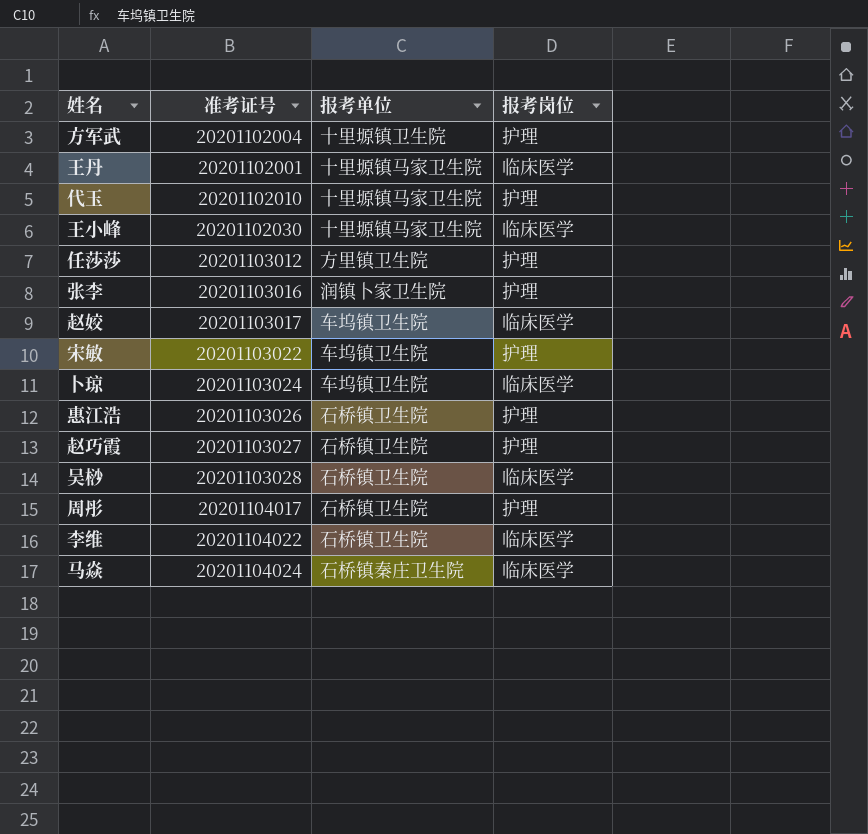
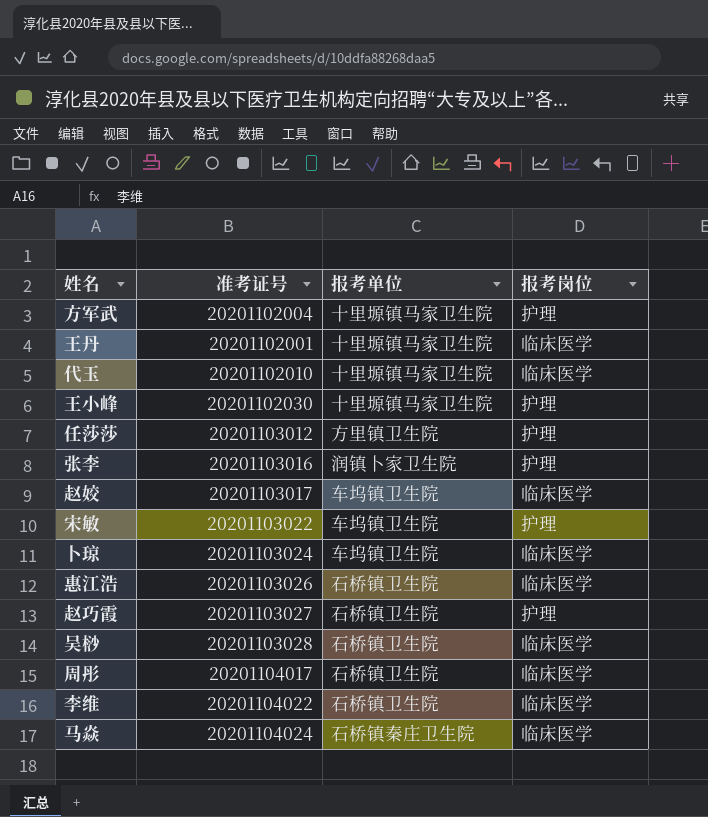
方军武 | 报考单位: 十里塬镇卫生院 -> 十里塬镇马家卫生院
代玉 | 报考岗位: 护理 -> 临床医学
王小峰 | 报考岗位: 临床医学 -> 护理
惠江浩 | 报考岗位: 护理 -> 临床医学
周彤 | 报考岗位: 护理 -> 临床医学

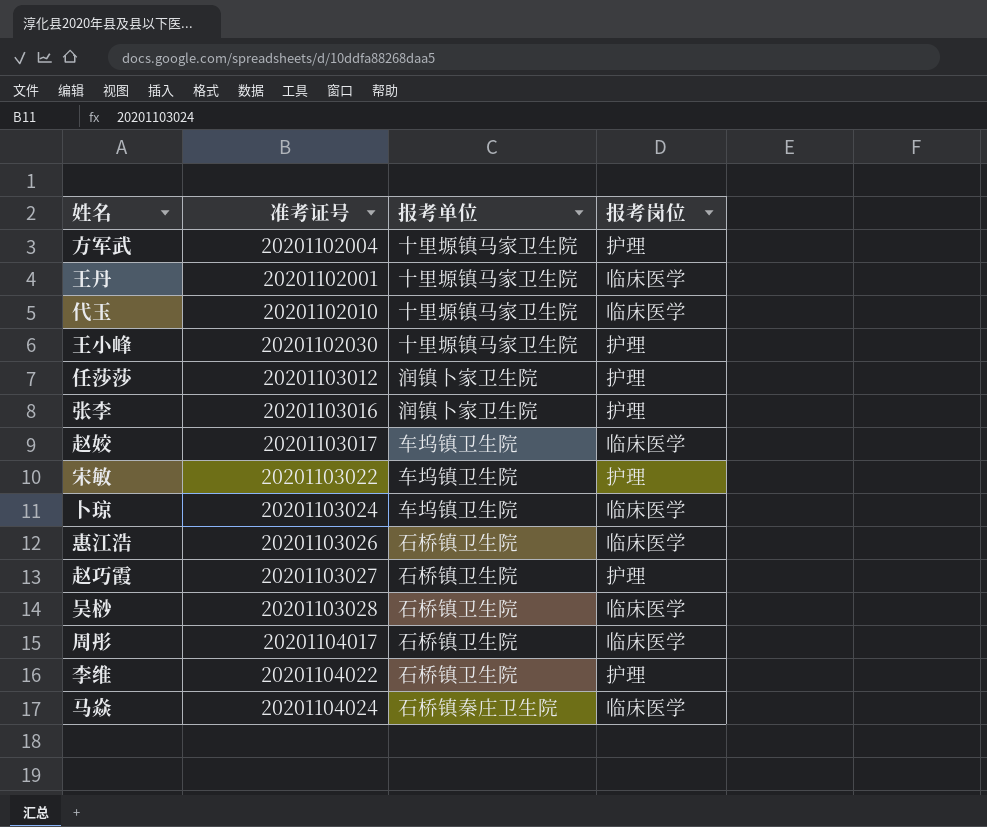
任莎莎 | 报考单位: 方里镇卫生院 -> 润镇卜家卫生院
李维 | 报考岗位: 临床医学 -> 护理

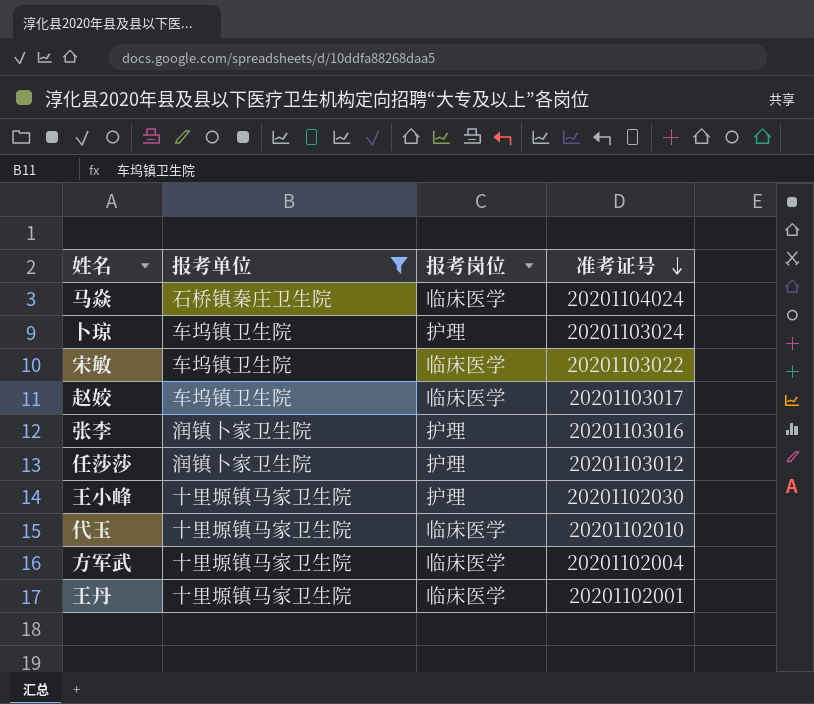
filter: none -> 报考单位 != 石桥镇卫生院
row order: none -> 准考证号 descending
column 准考证号 | position: 2 -> 4
卜琼 | 报考岗位: 临床医学 -> 护理
宋敏 | 报考岗位: 护理 -> 临床医学
方军武 | 报考岗位: 护理 -> 临床医学

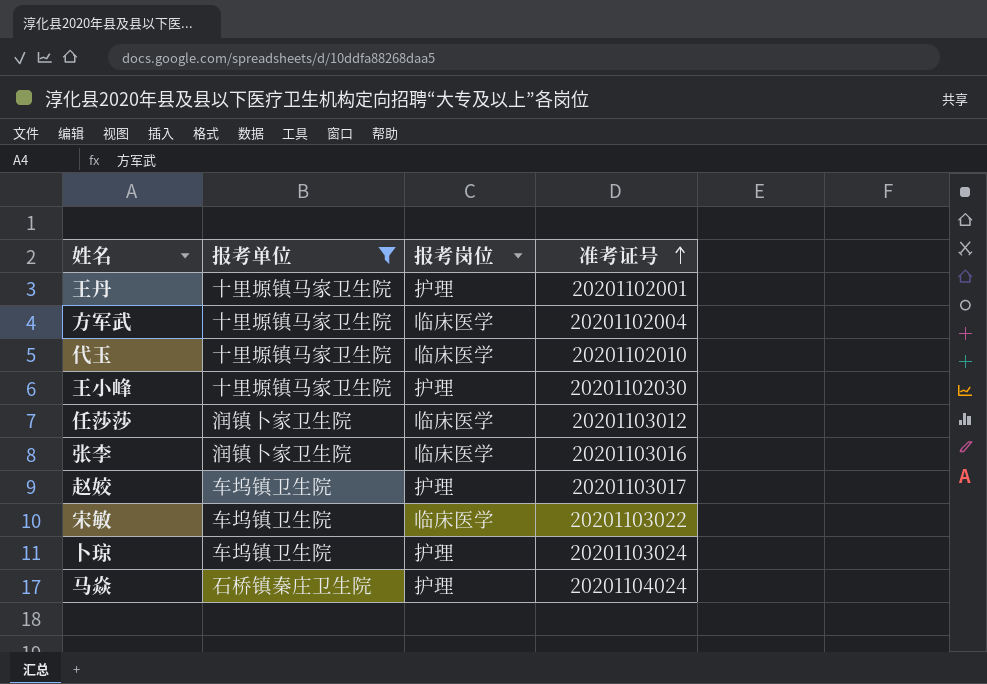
row order: 准考证号 descending -> 准考证号 ascending
王丹 | 报考岗位: 临床医学 -> 护理
任莎莎 | 报考岗位: 护理 -> 临床医学
张李 | 报考岗位: 护理 -> 临床医学
赵姣 | 报考岗位: 临床医学 -> 护理
马焱 | 报考岗位: 临床医学 -> 护理

